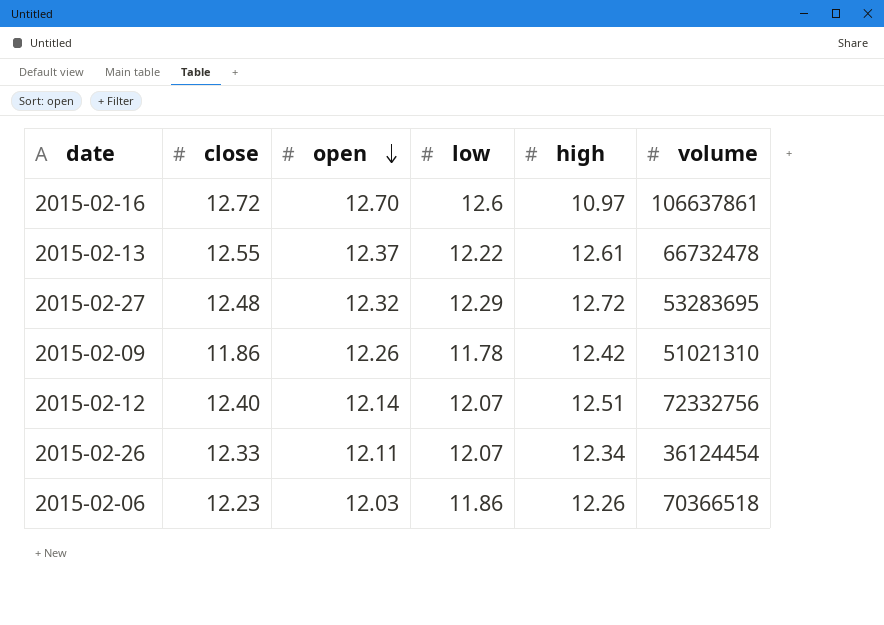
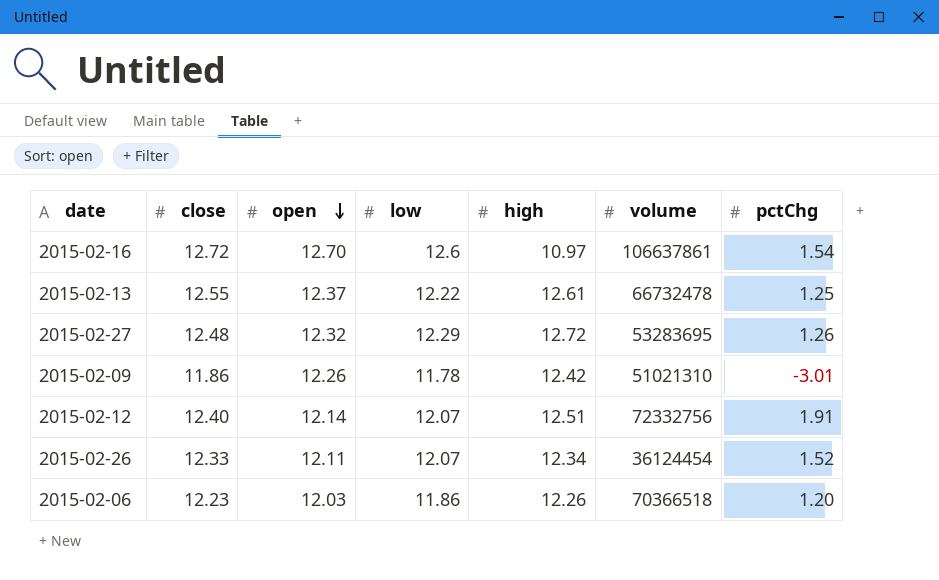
column pctChg | position: none -> 7

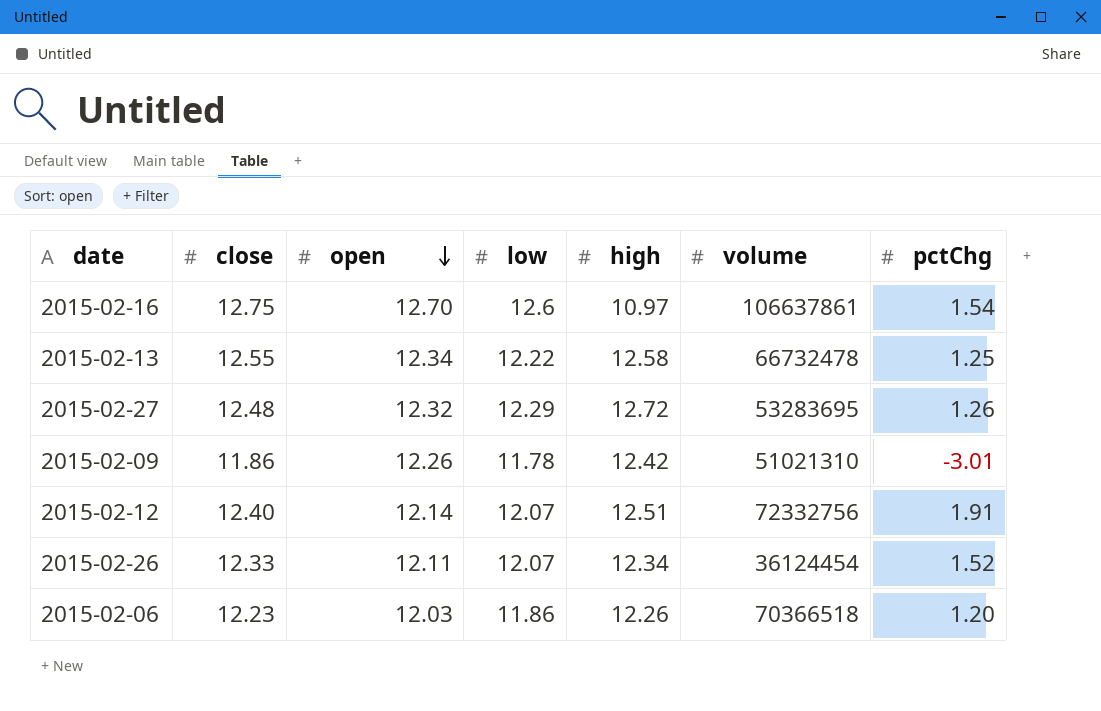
2015-02-16 | close: 12.72 -> 12.75
2015-02-13 | open: 12.37 -> 12.34
2015-02-13 | high: 12.61 -> 12.58

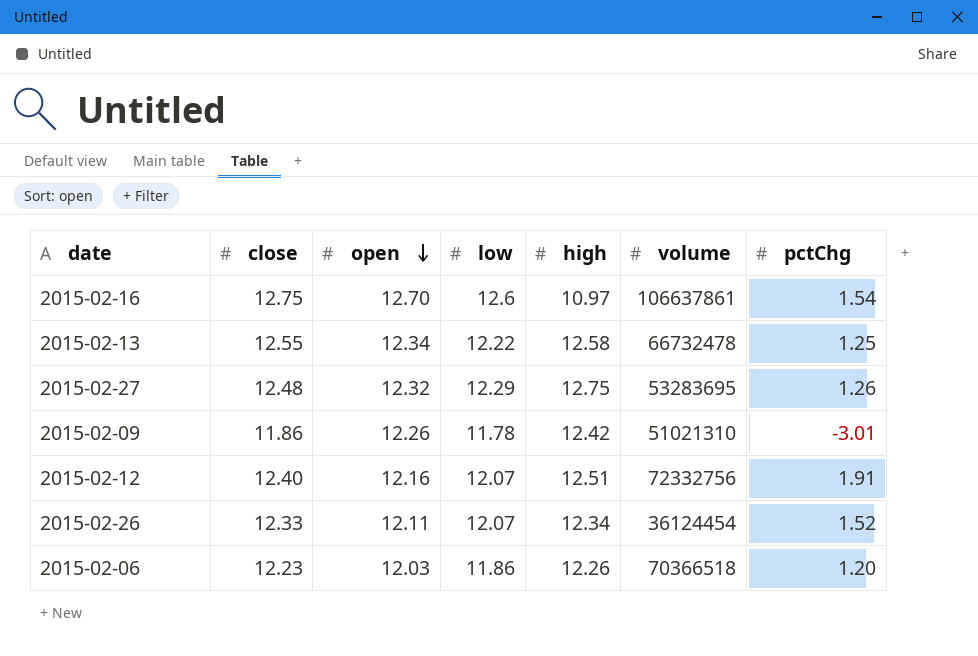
2015-02-27 | high: 12.72 -> 12.75
2015-02-12 | open: 12.14 -> 12.16

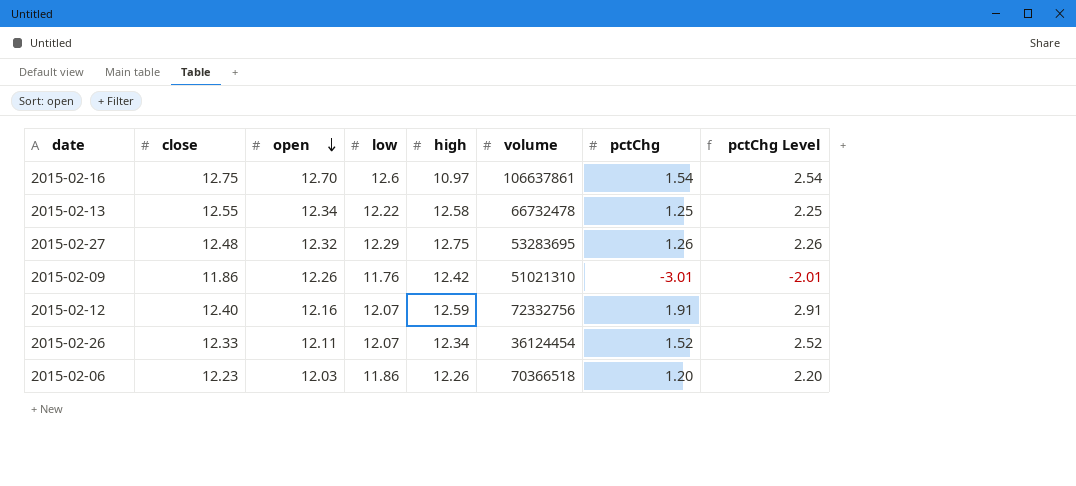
column pctChg Level | formula: none -> [pctChg] + 1
2015-02-09 | low: 11.78 -> 11.76
2015-02-12 | high: 12.51 -> 12.59

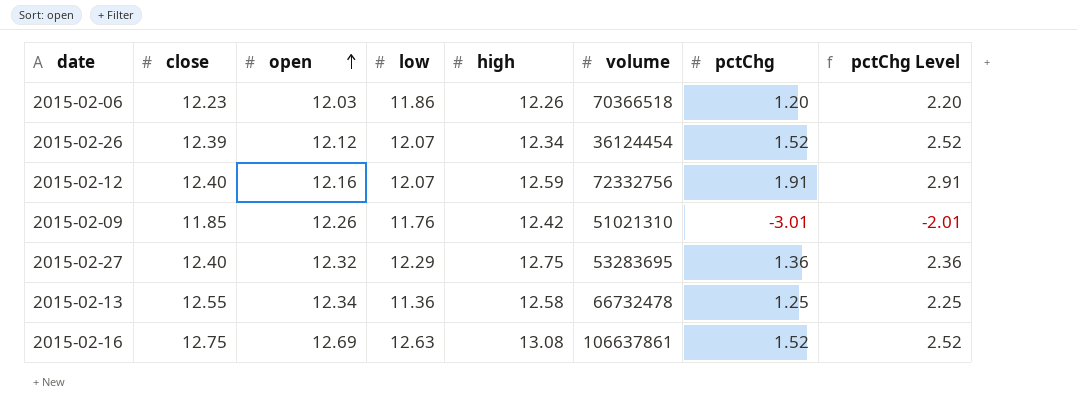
row order: open descending -> open ascending
2015-02-26 | close: 12.33 -> 12.39
2015-02-26 | open: 12.11 -> 12.12
2015-02-09 | close: 11.86 -> 11.85
2015-02-27 | close: 12.48 -> 12.40
2015-02-27 | pctChg: 1.26 -> 1.36
2015-02-27 | pctChg Level: 2.26 -> 2.36
2015-02-13 | low: 12.22 -> 11.36
2015-02-16 | open: 12.70 -> 12.69
2015-02-16 | low: 12.6 -> 12.63
2015-02-16 | high: 10.97 -> 13.08
2015-02-16 | pctChg: 1.54 -> 1.52
2015-02-16 | pctChg Level: 2.54 -> 2.52

